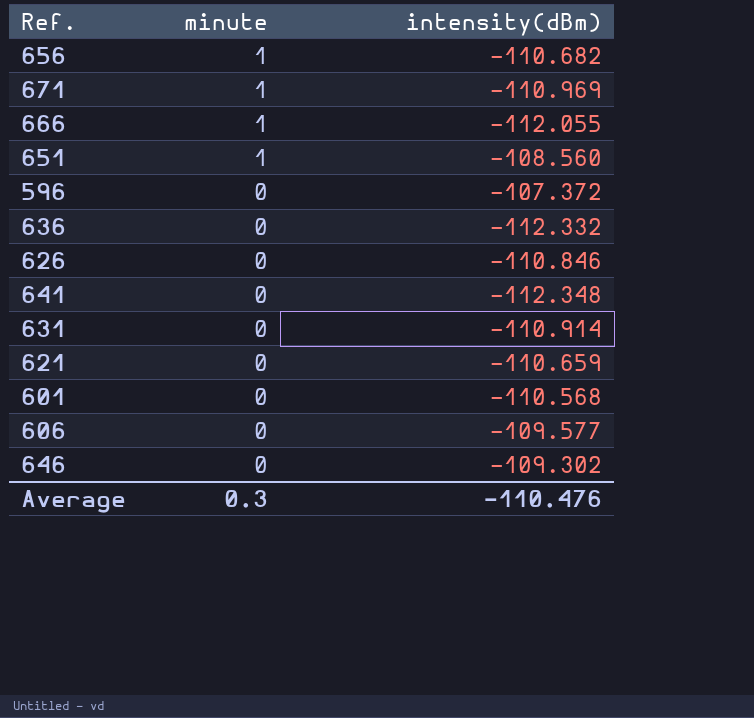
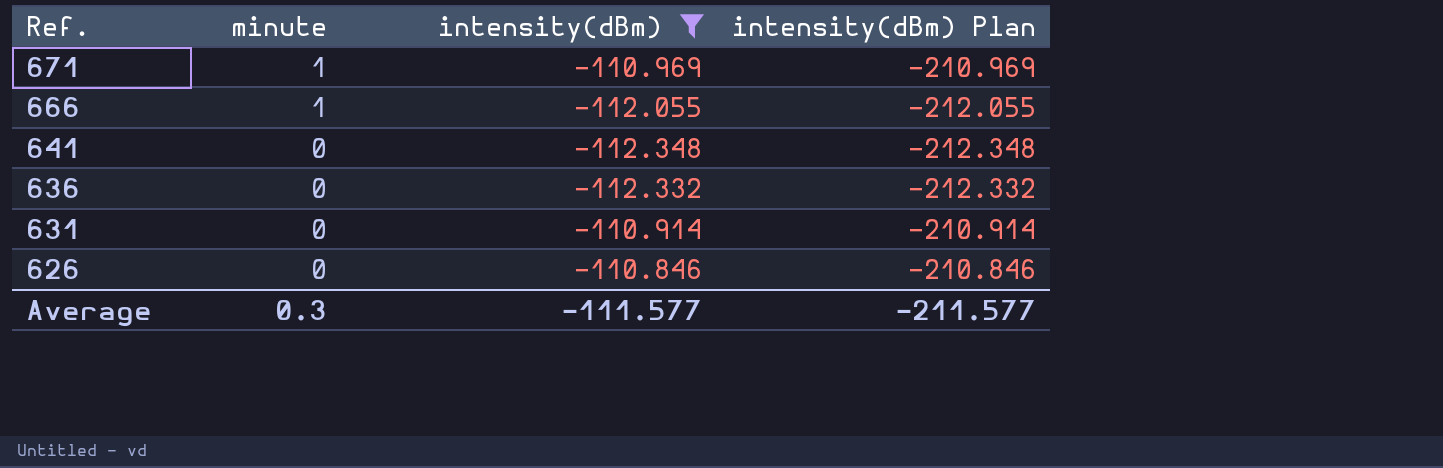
filter: none -> intensity(dBm) <= -110.846
row order: minute descending -> Ref. descending
column intensity(dBm) Plan | formula: none -> [intensity(dBm)] - 100
Average | intensity(dBm): -110.476 -> -111.577

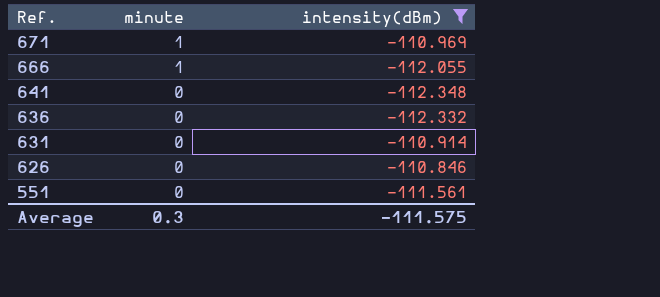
column intensity(dBm) Plan | formula: [intensity(dBm)] - 100 -> none
row 551: none -> 0 | -111.561
Average | intensity(dBm): -111.577 -> -111.575

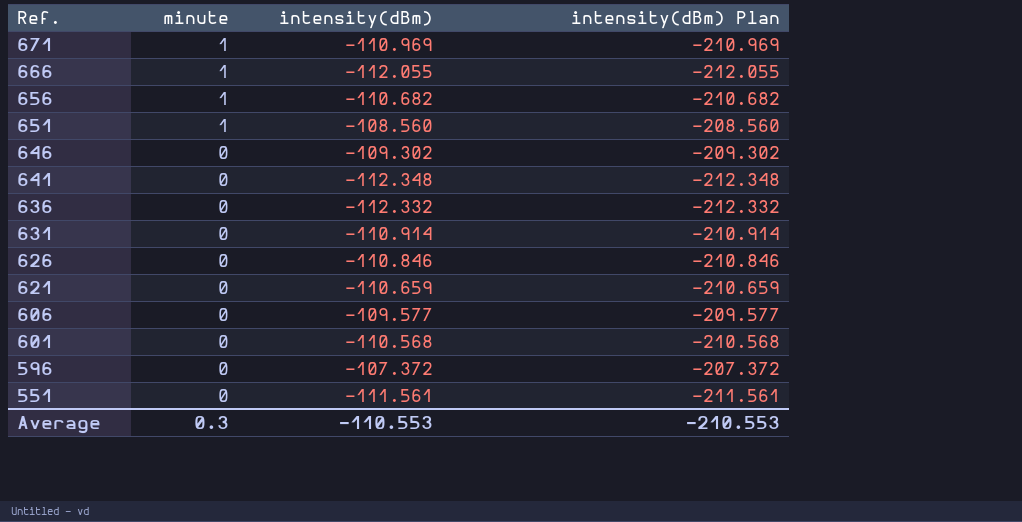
filter: intensity(dBm) <= -110.846 -> none
column intensity(dBm) Plan | formula: none -> [intensity(dBm)] - 100
Average | intensity(dBm): -111.575 -> -110.553

